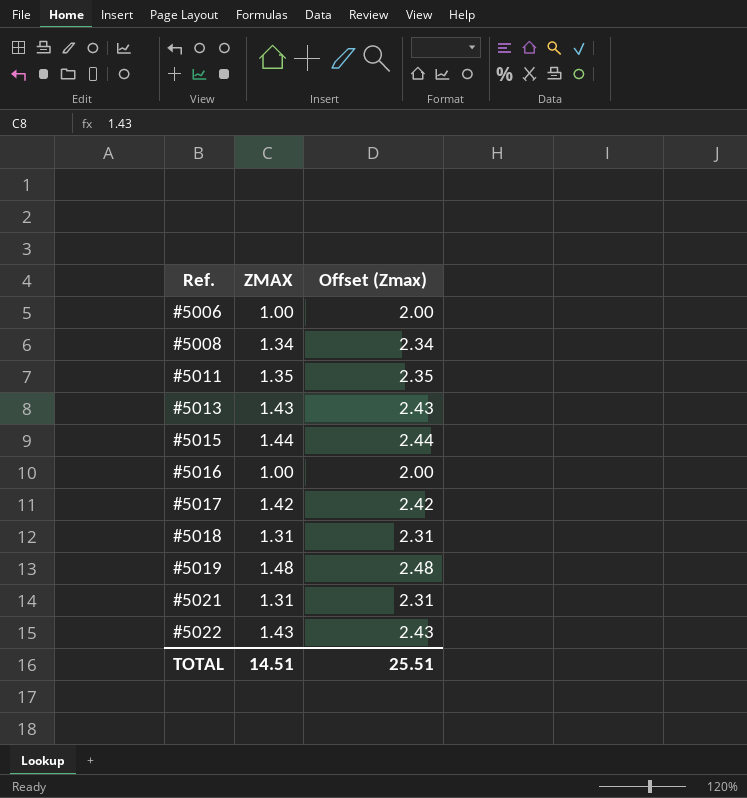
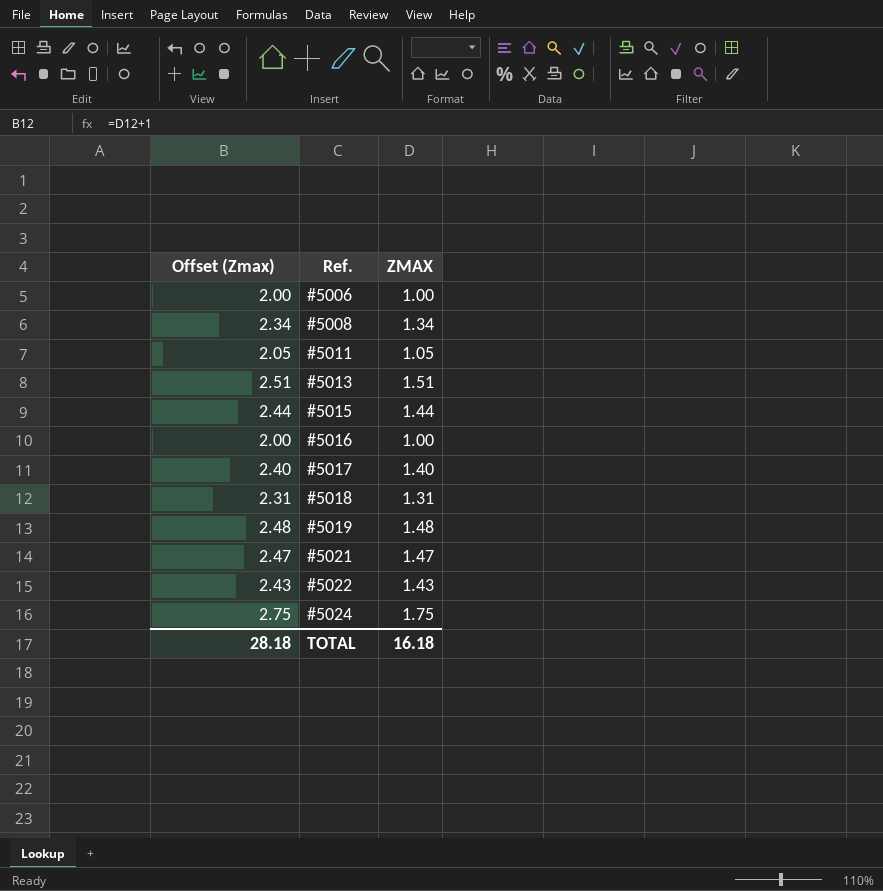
column Offset (Zmax) | position: 3 -> 1
#5011 | Offset (Zmax): 2.35 -> 2.05
#5011 | ZMAX: 1.35 -> 1.05
#5013 | Offset (Zmax): 2.43 -> 2.51
#5013 | ZMAX: 1.43 -> 1.51
#5017 | Offset (Zmax): 2.42 -> 2.40
#5017 | ZMAX: 1.42 -> 1.40
#5021 | Offset (Zmax): 2.31 -> 2.47
#5021 | ZMAX: 1.31 -> 1.47
row #5024: none -> 2.75 | 1.75
TOTAL | Offset (Zmax): 25.51 -> 28.18
TOTAL | ZMAX: 14.51 -> 16.18

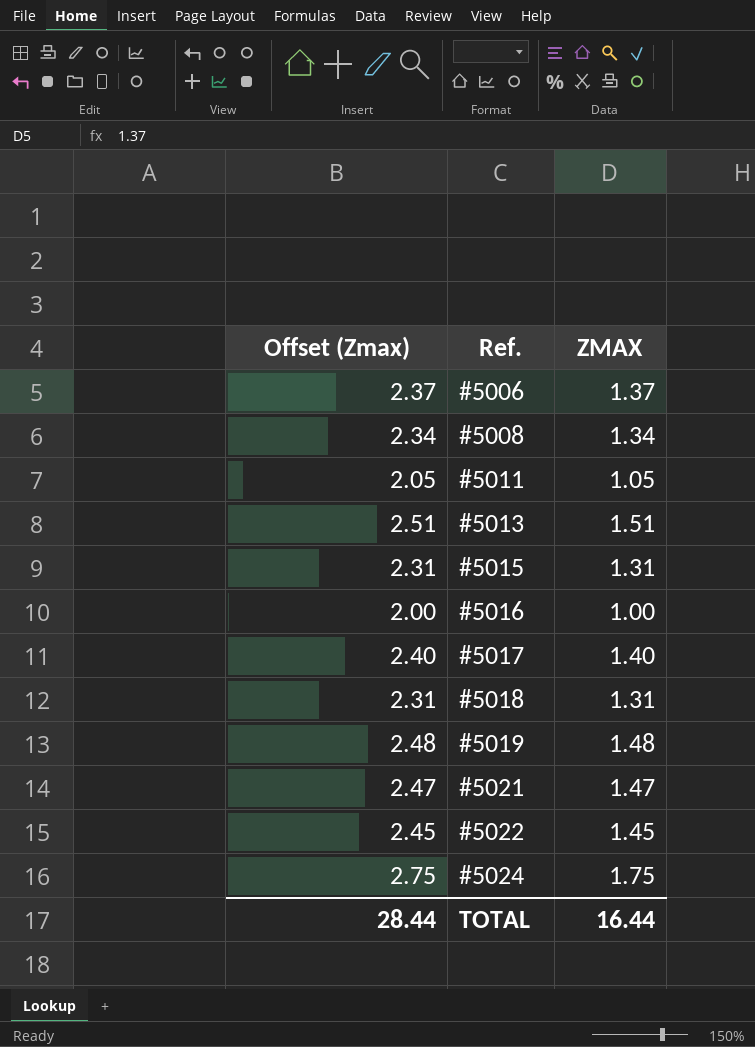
#5006 | Offset (Zmax): 2.00 -> 2.37
#5006 | ZMAX: 1.00 -> 1.37
#5015 | Offset (Zmax): 2.44 -> 2.31
#5015 | ZMAX: 1.44 -> 1.31
#5022 | Offset (Zmax): 2.43 -> 2.45
#5022 | ZMAX: 1.43 -> 1.45
TOTAL | Offset (Zmax): 28.18 -> 28.44
TOTAL | ZMAX: 16.18 -> 16.44

